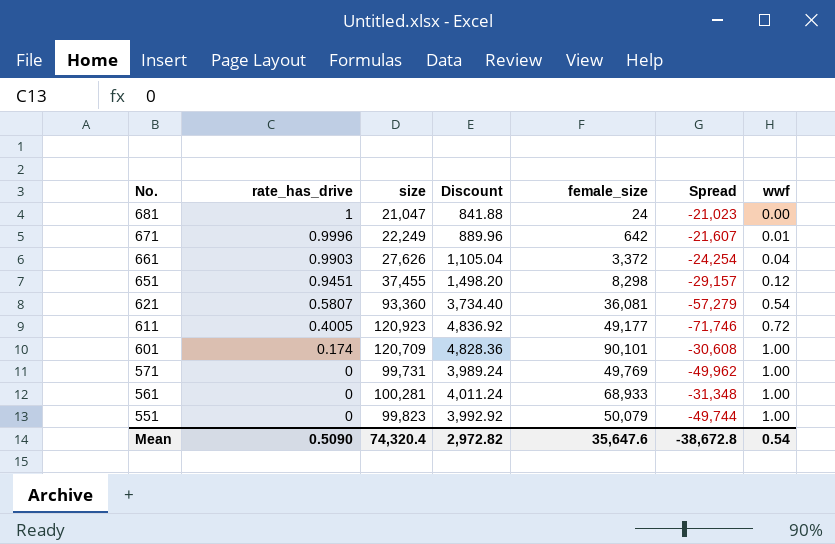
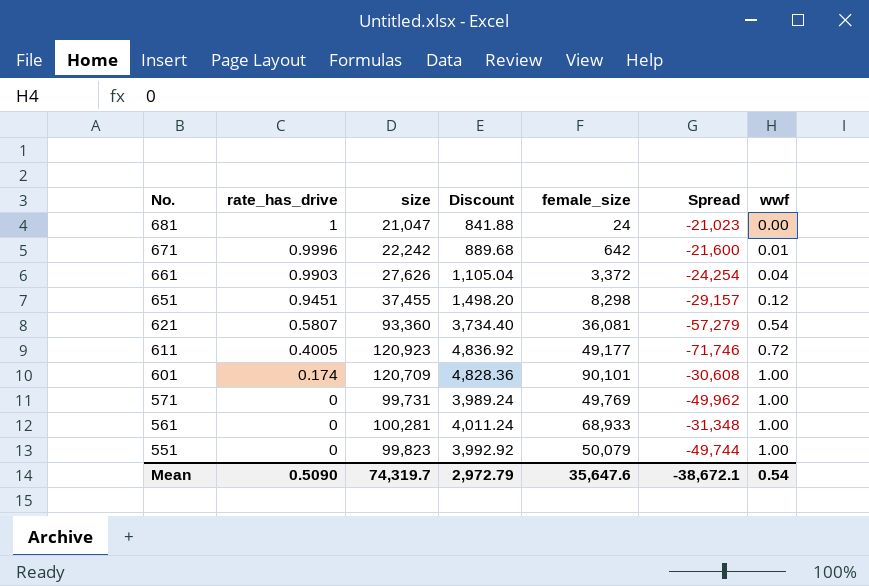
671 | size: 22,249 -> 22,242
671 | Discount: 889.96 -> 889.68
671 | Spread: -21,607 -> -21,600
Mean | size: 74,320.4 -> 74,319.7
Mean | Discount: 2,972.82 -> 2,972.79
Mean | Spread: -38,672.8 -> -38,672.1

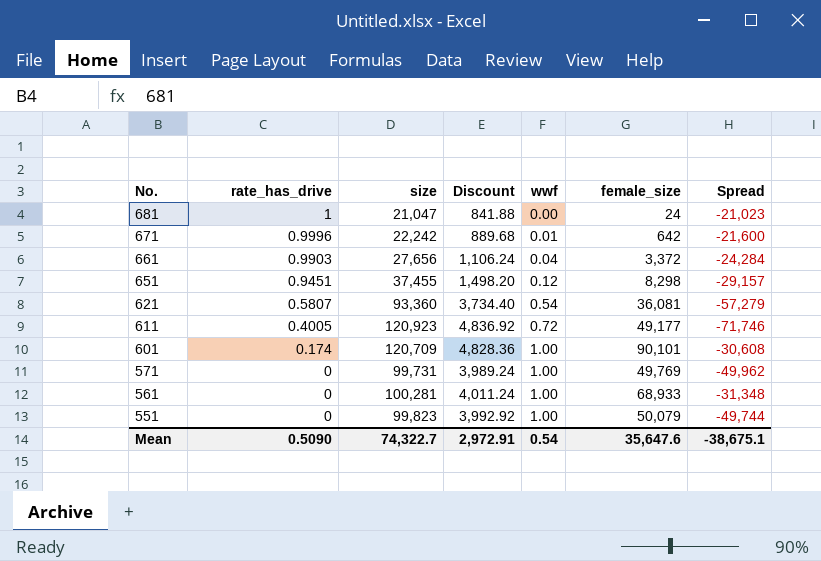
column wwf | position: 7 -> 5
661 | size: 27,626 -> 27,656
661 | Discount: 1,105.04 -> 1,106.24
661 | Spread: -24,254 -> -24,284
Mean | size: 74,319.7 -> 74,322.7
Mean | Discount: 2,972.79 -> 2,972.91
Mean | Spread: -38,672.1 -> -38,675.1

